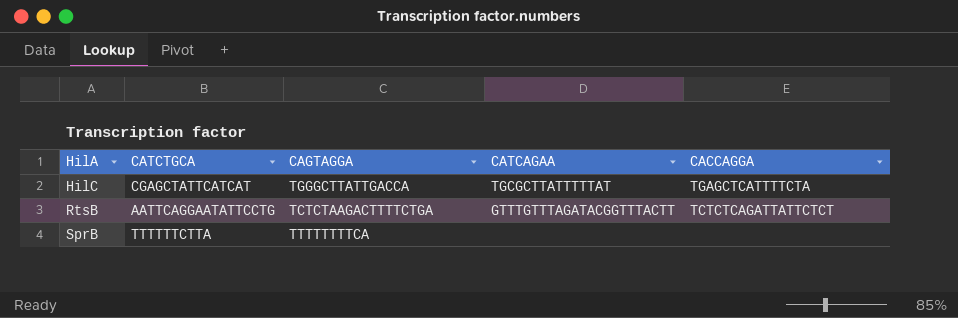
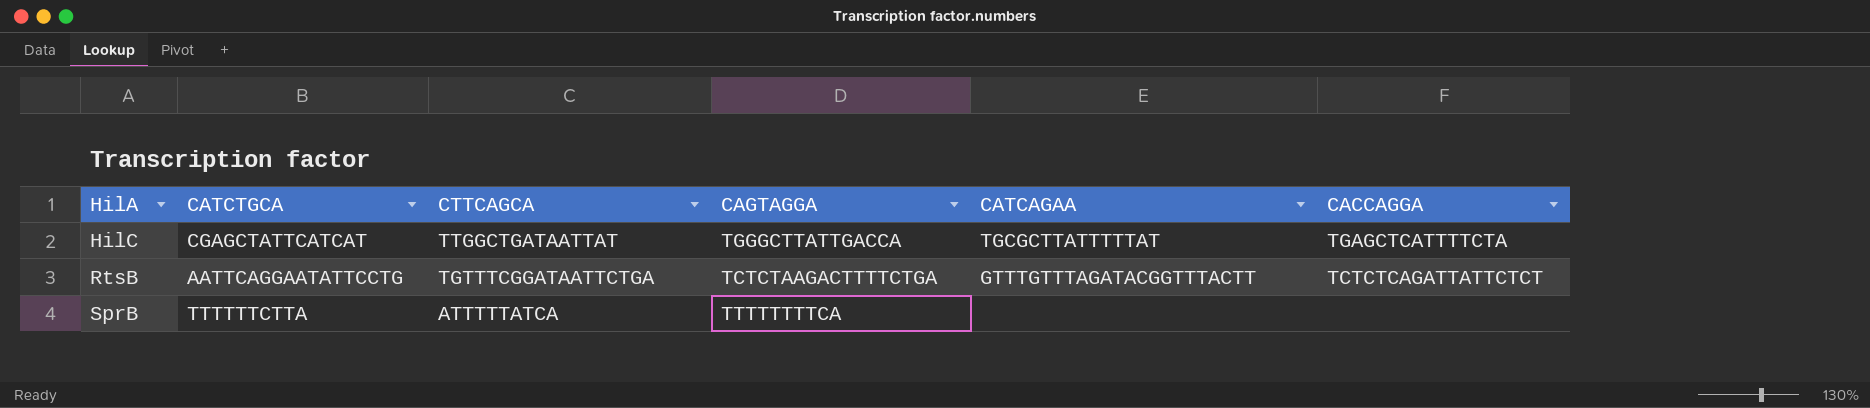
column CTTCAGCA | position: none -> 3

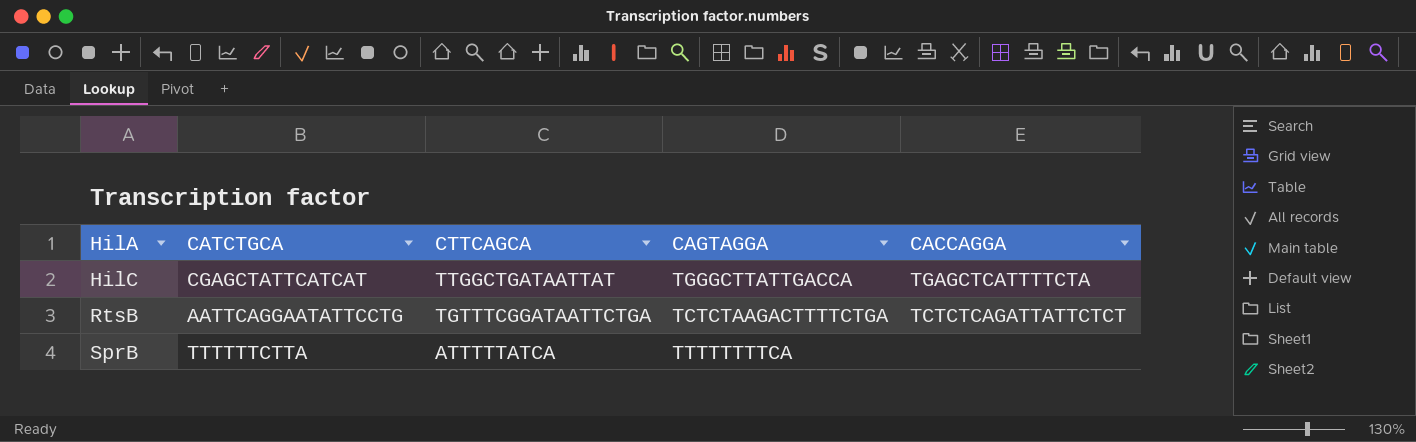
column CATCAGAA | position: 5 -> none

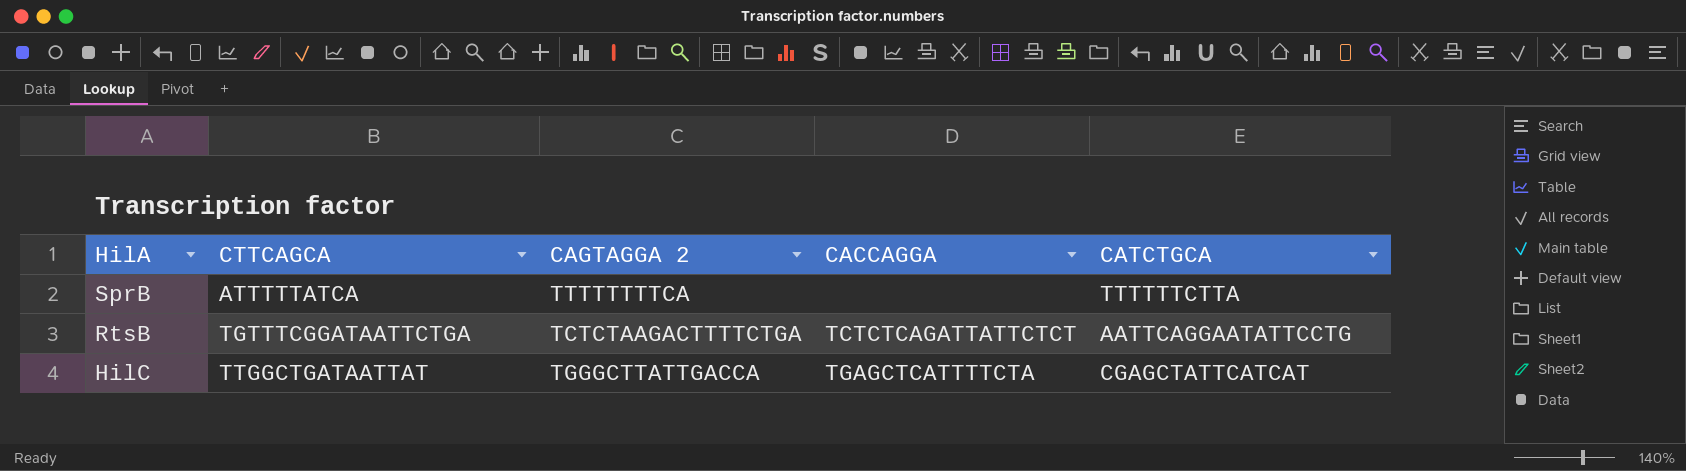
row order: HilA ascending -> HilA descending
column name: CAGTAGGA -> CAGTAGGA 2
column CATCTGCA | position: 2 -> 5

